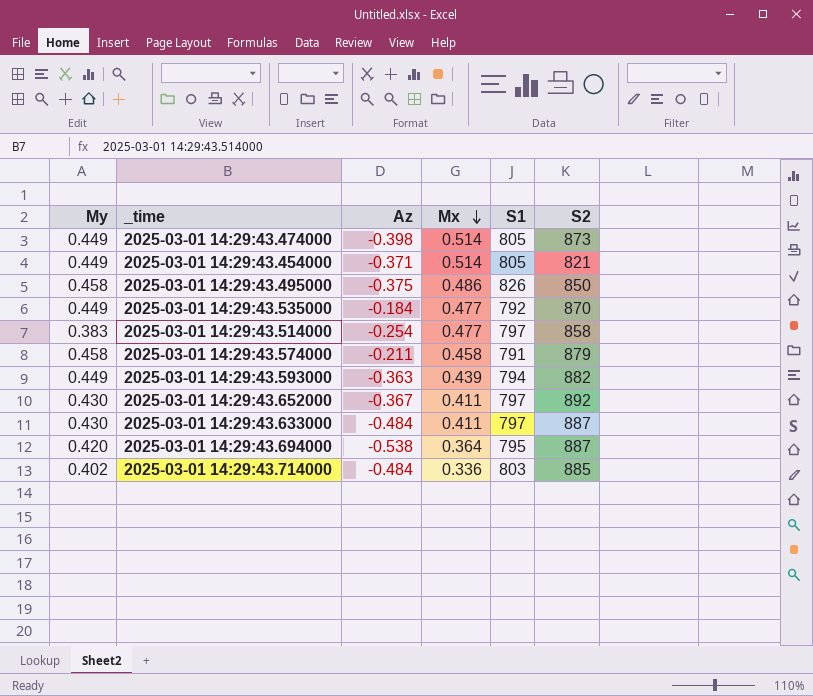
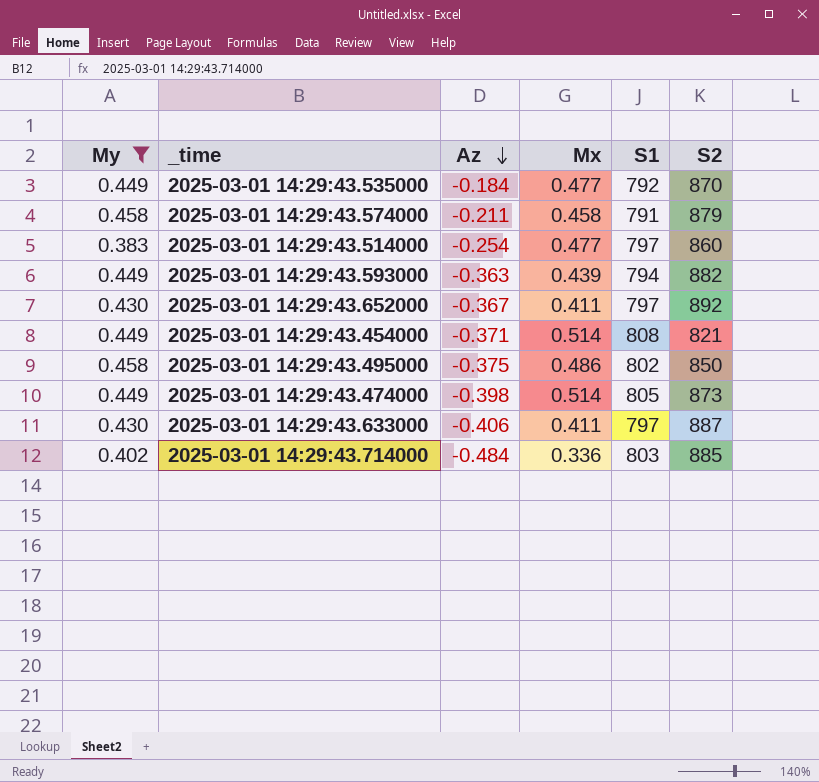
filter: none -> My != 0.420
row order: Mx descending -> Az descending
2025-03-01 14:29:43.514000 | S2: 858 -> 860
2025-03-01 14:29:43.454000 | S1: 805 -> 808
2025-03-01 14:29:43.495000 | S1: 826 -> 802
2025-03-01 14:29:43.633000 | Az: -0.484 -> -0.406

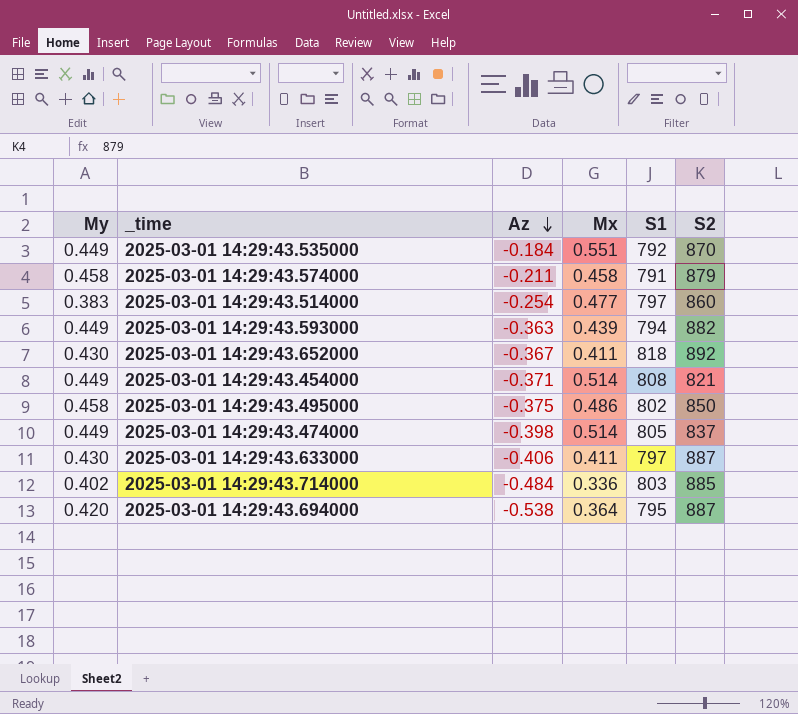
filter: My != 0.420 -> none
2025-03-01 14:29:43.535000 | Mx: 0.477 -> 0.551
2025-03-01 14:29:43.652000 | S1: 797 -> 818
2025-03-01 14:29:43.474000 | S2: 873 -> 837

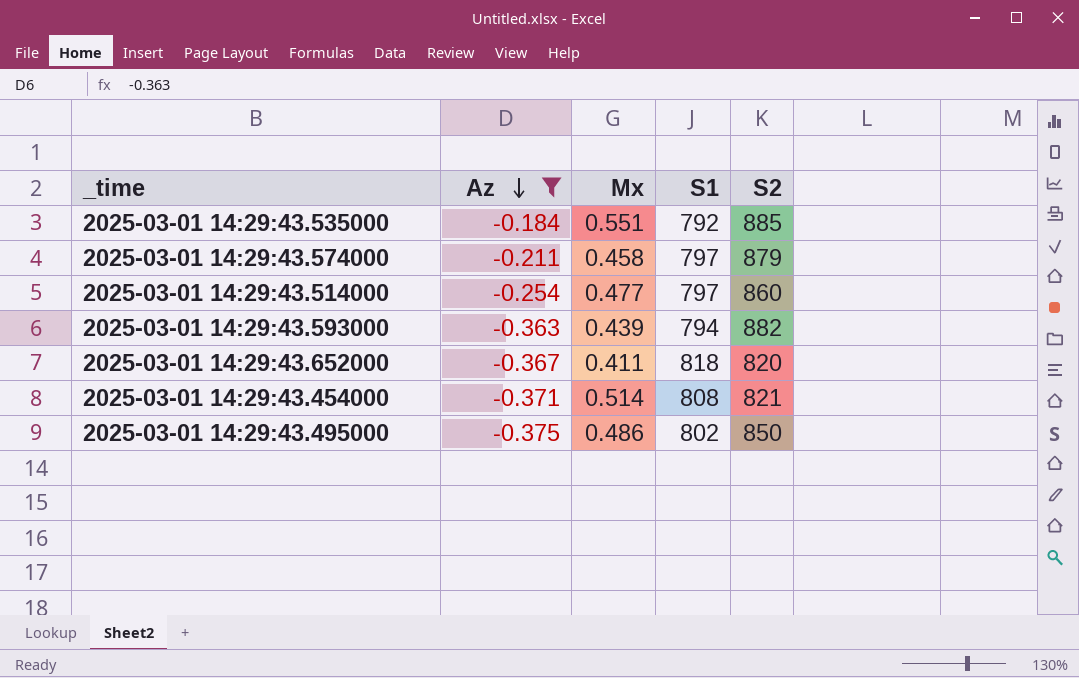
filter: none -> Az >= -0.375
column My | position: 1 -> none
2025-03-01 14:29:43.535000 | S2: 870 -> 885
2025-03-01 14:29:43.574000 | S1: 791 -> 797
2025-03-01 14:29:43.652000 | S2: 892 -> 820

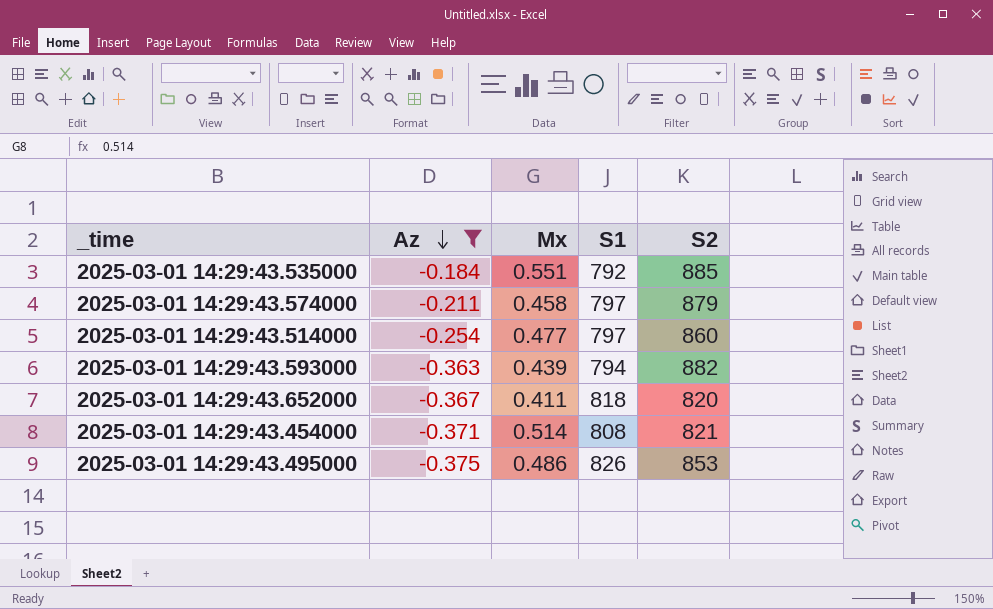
2025-03-01 14:29:43.495000 | S1: 802 -> 826
2025-03-01 14:29:43.495000 | S2: 850 -> 853

